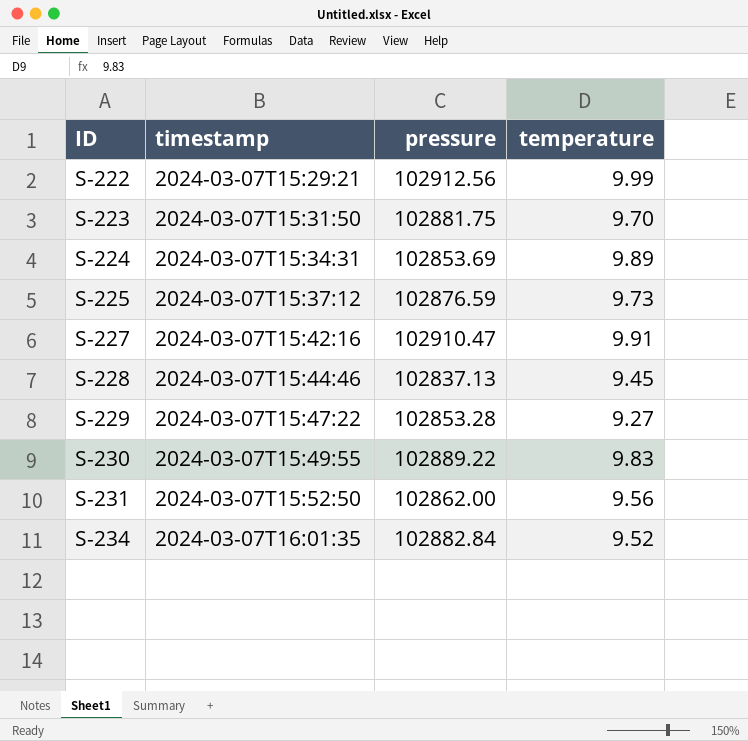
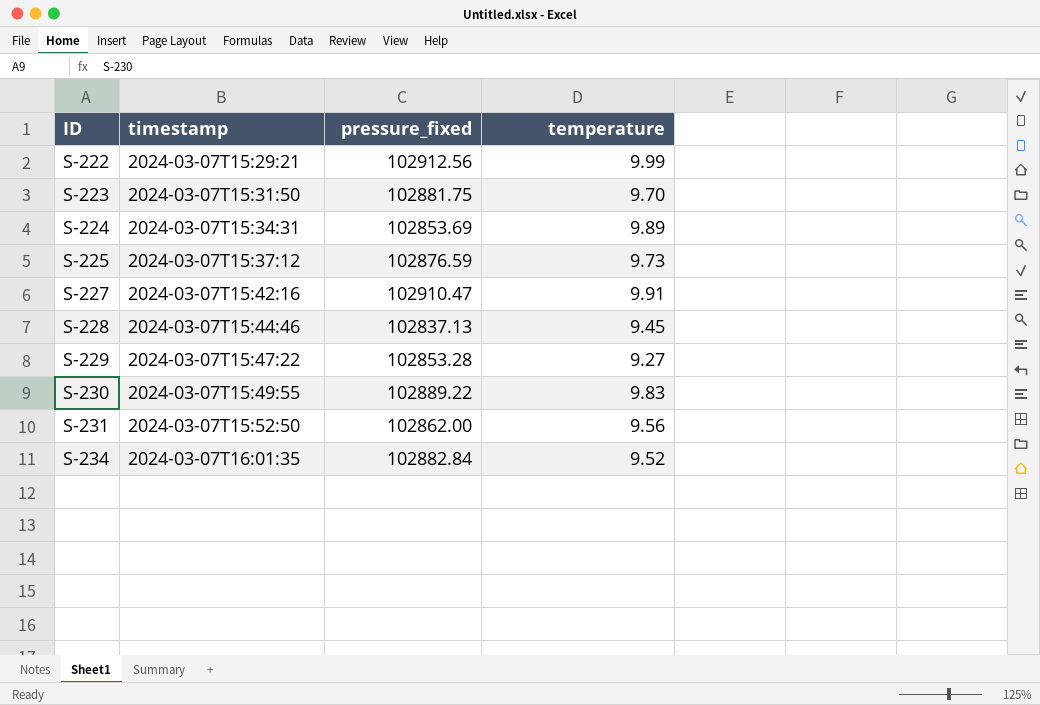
column name: pressure -> pressure_fixed

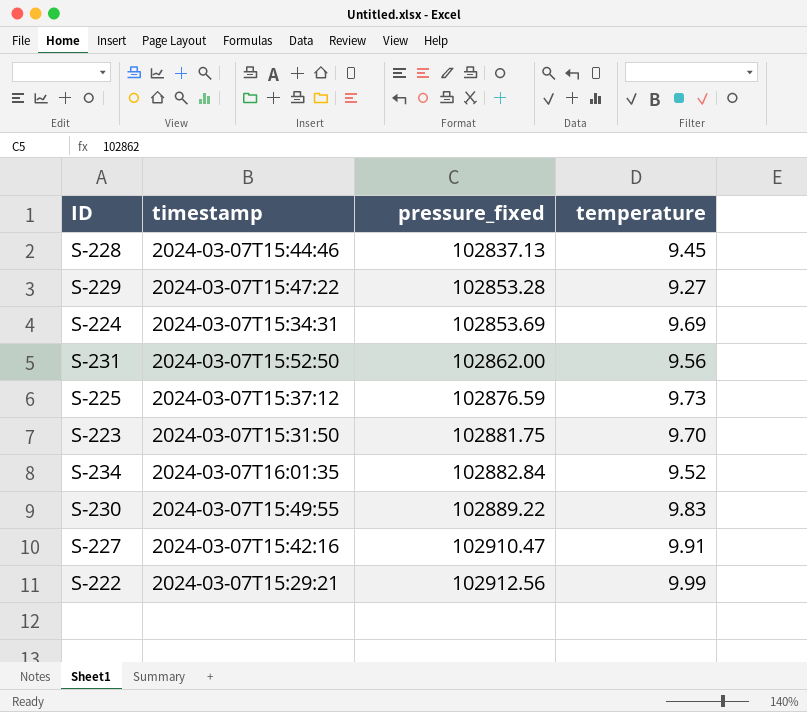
row order: ID ascending -> pressure_fixed ascending
S-224 | temperature: 9.89 -> 9.69

